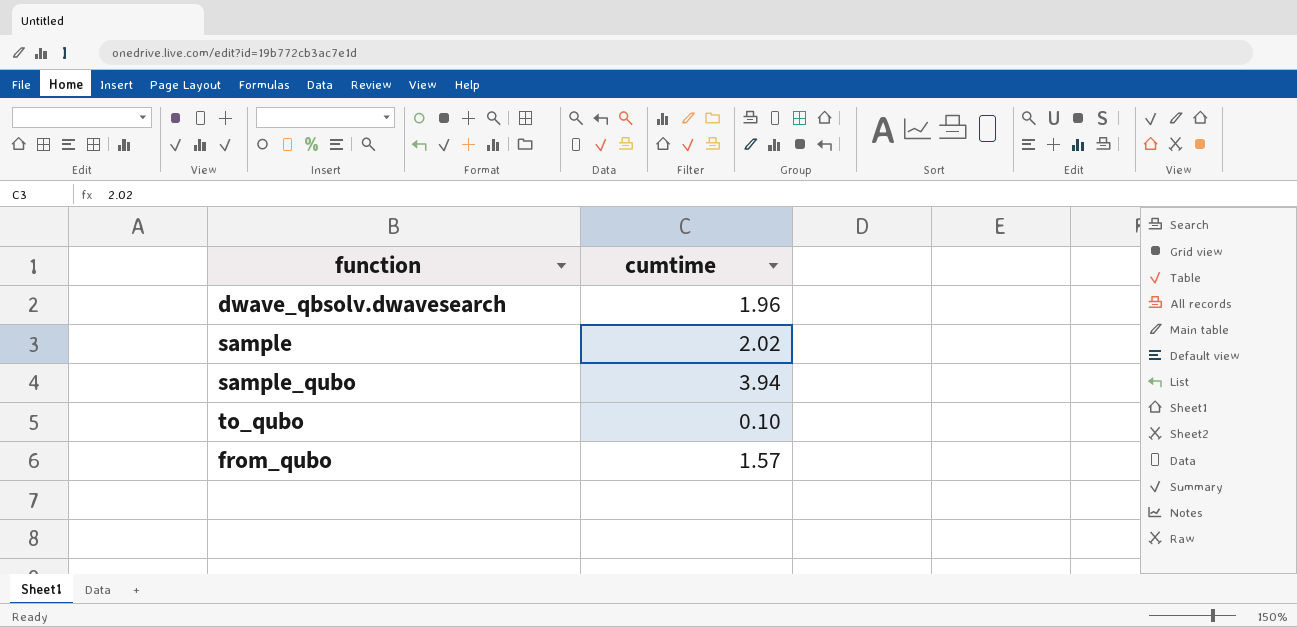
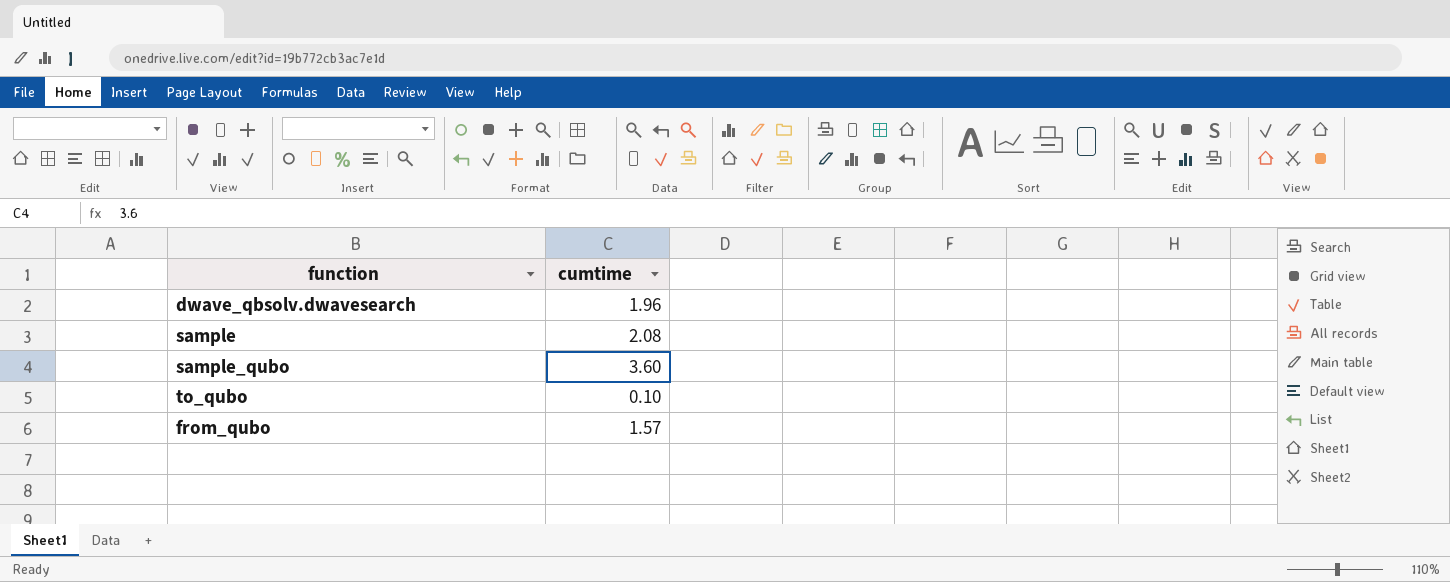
sample | cumtime: 2.02 -> 2.08
sample_qubo | cumtime: 3.94 -> 3.60

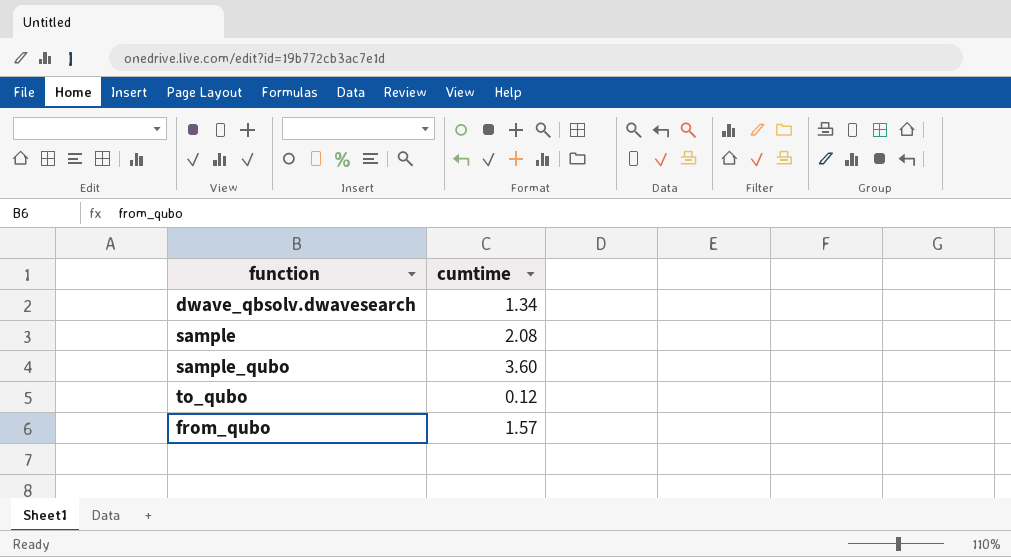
dwave_qbsolv.dwavesearch | cumtime: 1.96 -> 1.34
to_qubo | cumtime: 0.10 -> 0.12

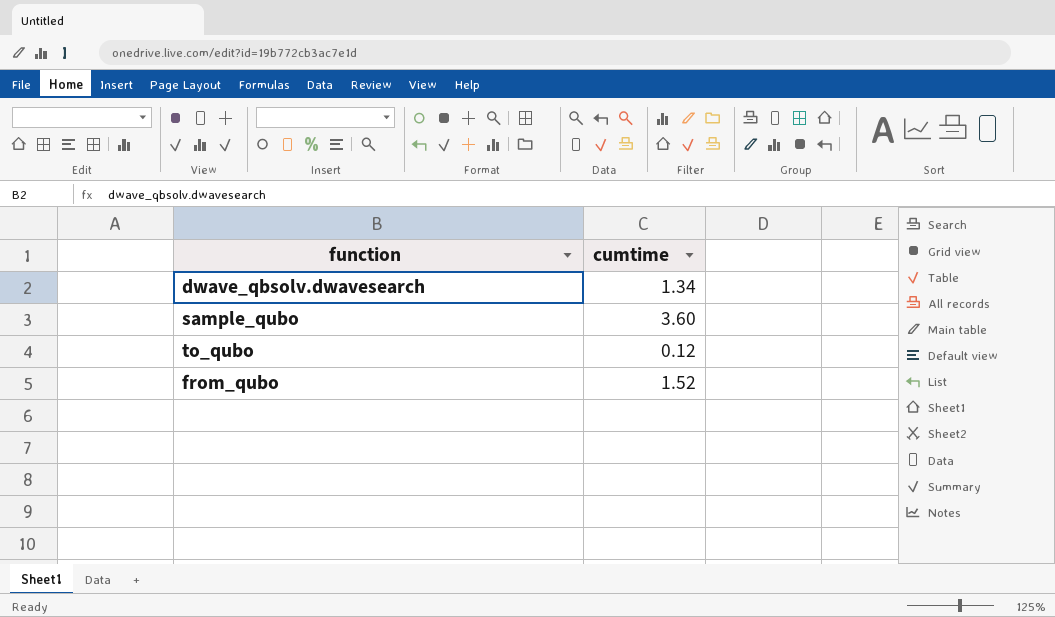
row sample: 2.08 -> none
from_qubo | cumtime: 1.57 -> 1.52

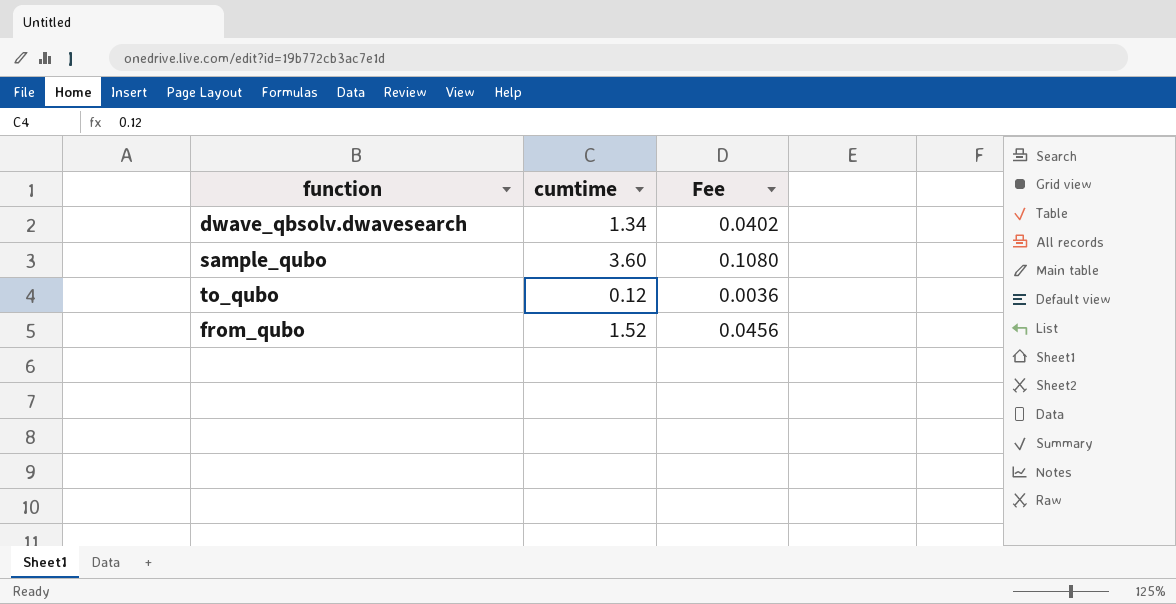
column Fee | formula: none -> [cumtime] * 0.03

